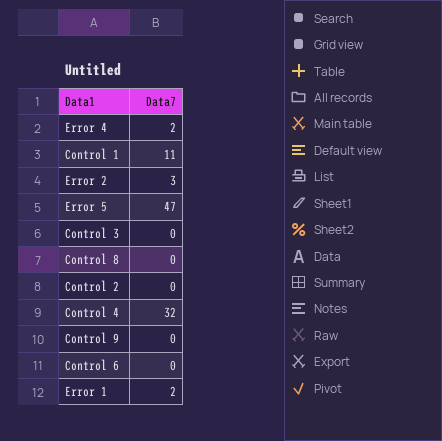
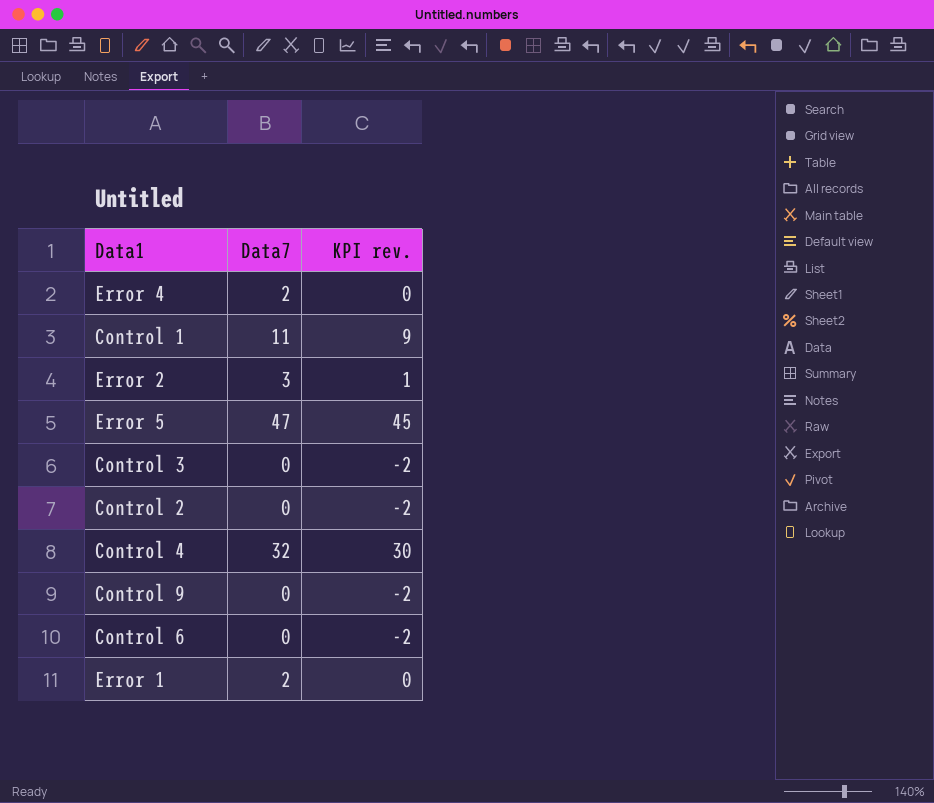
column KPI rev. | formula: none -> [Data7] - 2
row Control 8: 0 -> none

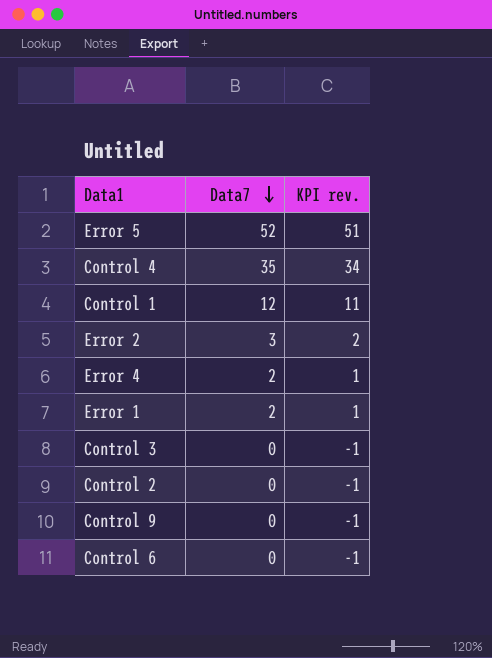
row order: none -> Data7 descending
column KPI rev. | formula: [Data7] - 2 -> [Data7] - 1
Error 5 | Data7: 47 -> 52
Control 4 | Data7: 32 -> 35
Control 1 | Data7: 11 -> 12

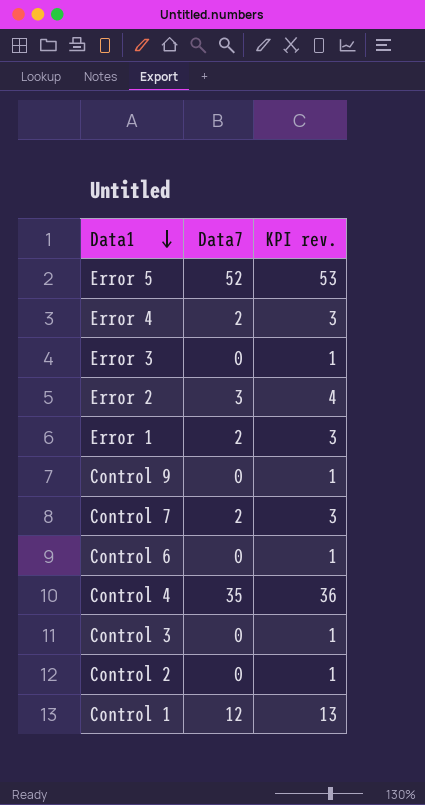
row order: Data7 descending -> Data1 descending
column KPI rev. | formula: [Data7] - 1 -> [Data7] + 1
row Error 3: none -> 0 | 1
row Control 7: none -> 2 | 3

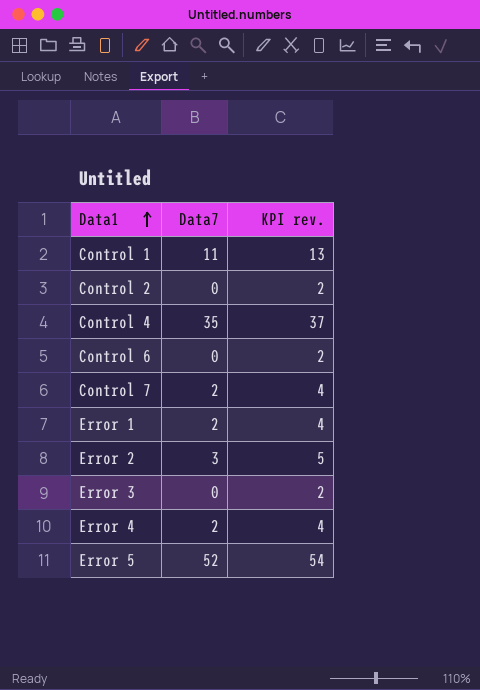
row order: Data1 descending -> Data1 ascending
column KPI rev. | formula: [Data7] + 1 -> [Data7] + 2
row Control 9: 0 | 1 -> none
row Control 3: 0 | 1 -> none
Control 1 | Data7: 12 -> 11

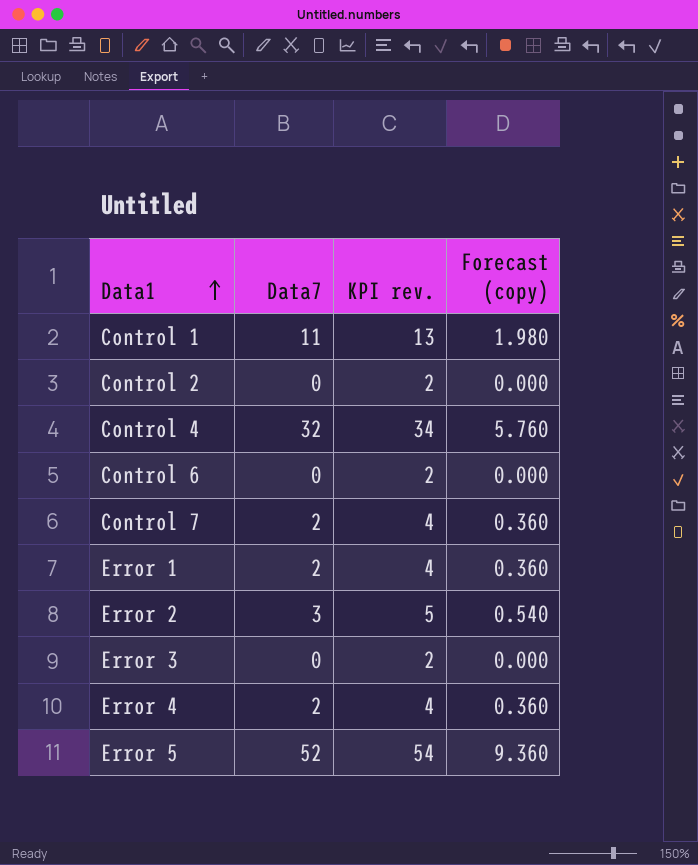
column Forecast (copy) | formula: none -> [Data7] * 0.18
Control 4 | Data7: 35 -> 32
Control 4 | KPI rev.: 37 -> 34

